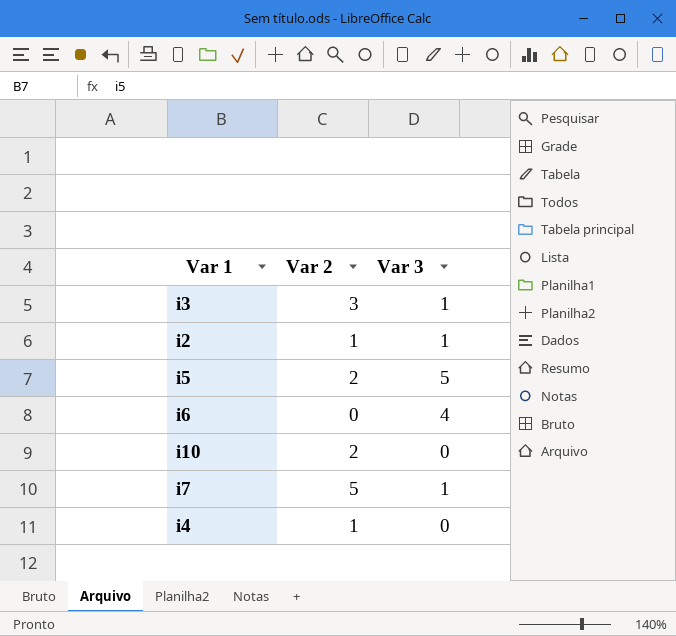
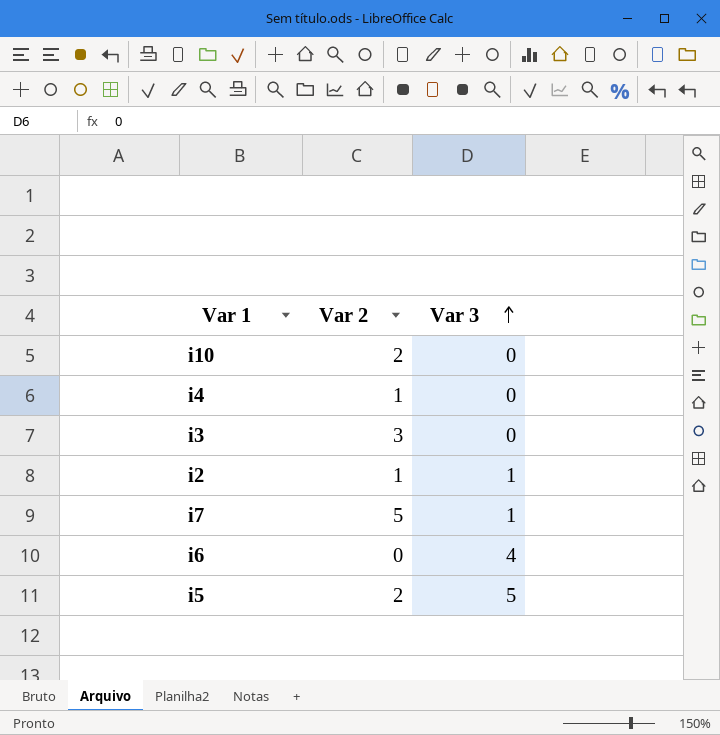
row order: none -> Var 3 ascending
i3 | Var 3: 1 -> 0

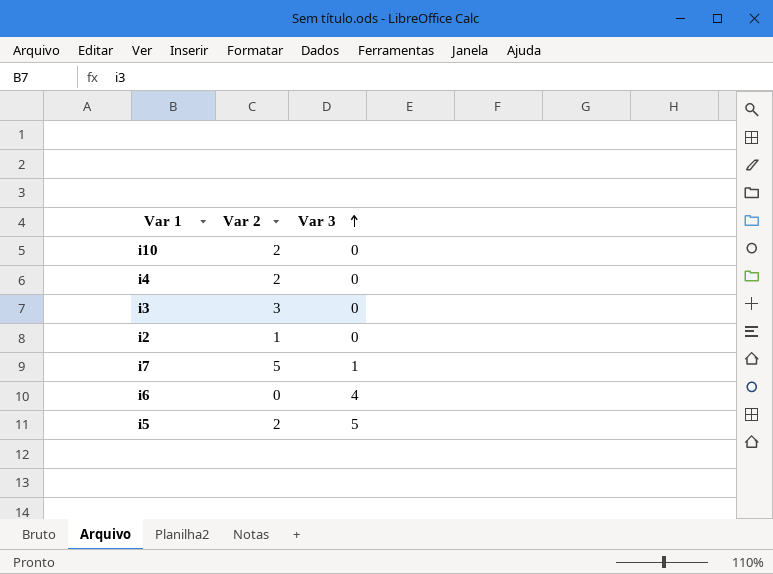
i4 | Var 2: 1 -> 2
i2 | Var 3: 1 -> 0

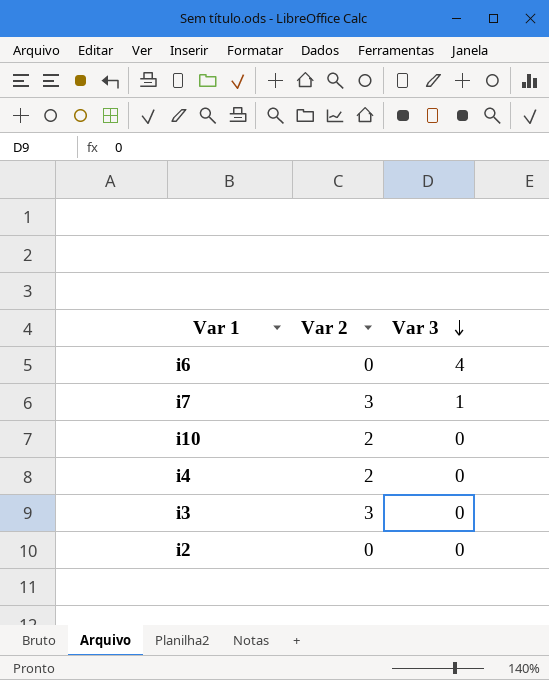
row order: Var 3 ascending -> Var 3 descending
row i5: 2 | 5 -> none
i7 | Var 2: 5 -> 3
i2 | Var 2: 1 -> 0

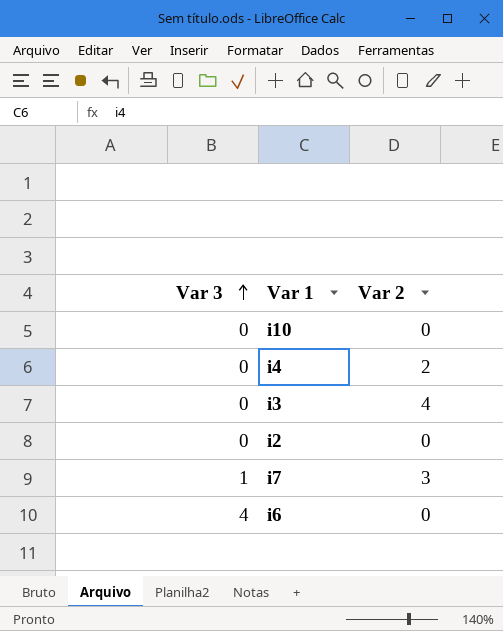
row order: Var 3 descending -> Var 3 ascending
column Var 3 | position: 3 -> 1
i10 | Var 2: 2 -> 0
i3 | Var 2: 3 -> 4

